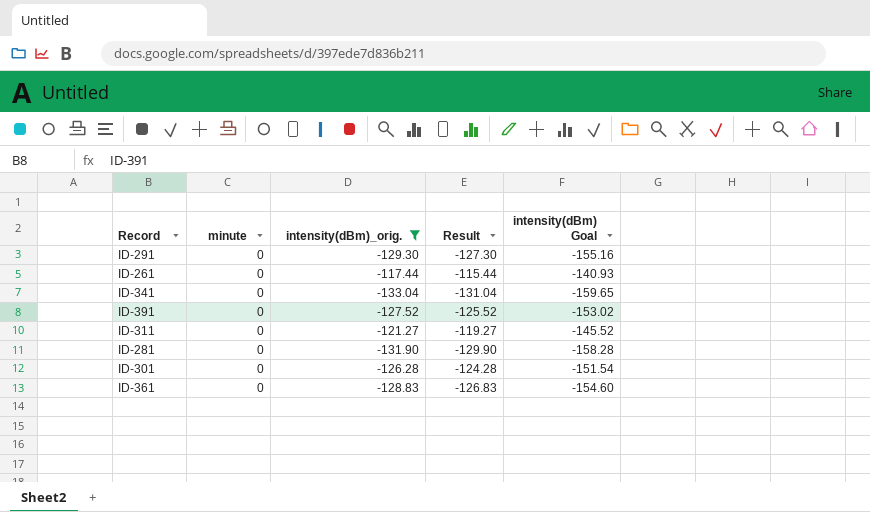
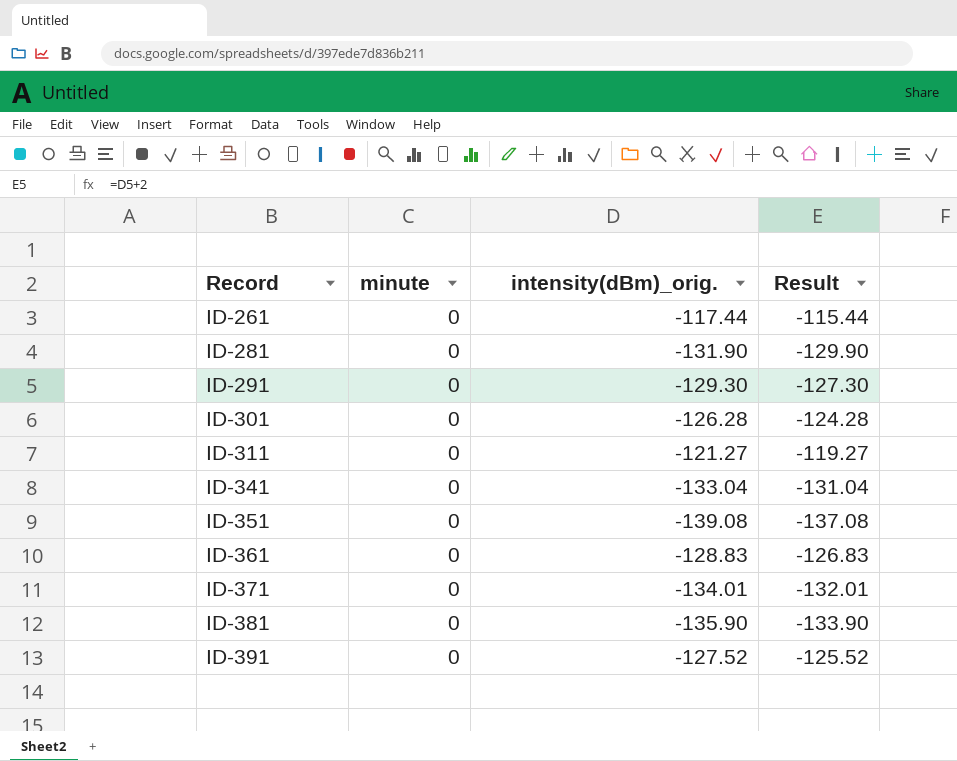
filter: intensity(dBm)_orig. >= -133.04 -> none
row order: none -> Record ascending
column intensity(dBm) Goal | formula: [intensity(dBm)_orig.] * 1.2 -> none

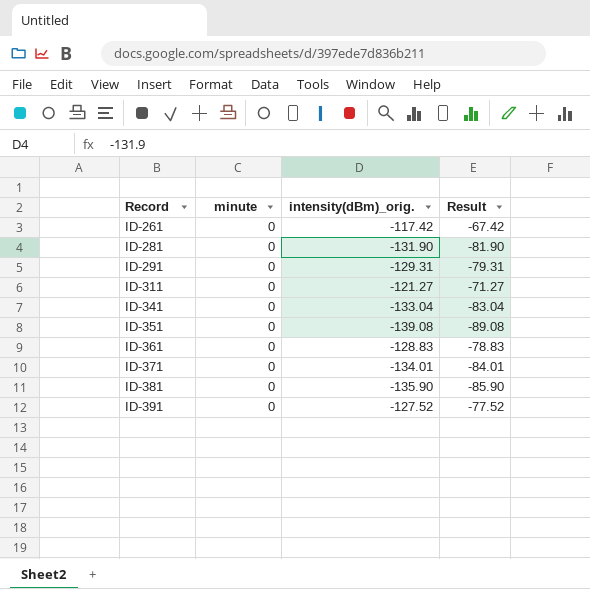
column Result | formula: [intensity(dBm)_orig.] + 2 -> [intensity(dBm)_orig.] + 50
row ID-301: 0 | -126.28 | -124.28 -> none
ID-261 | intensity(dBm)_orig.: -117.44 -> -117.42
ID-291 | intensity(dBm)_orig.: -129.30 -> -129.31

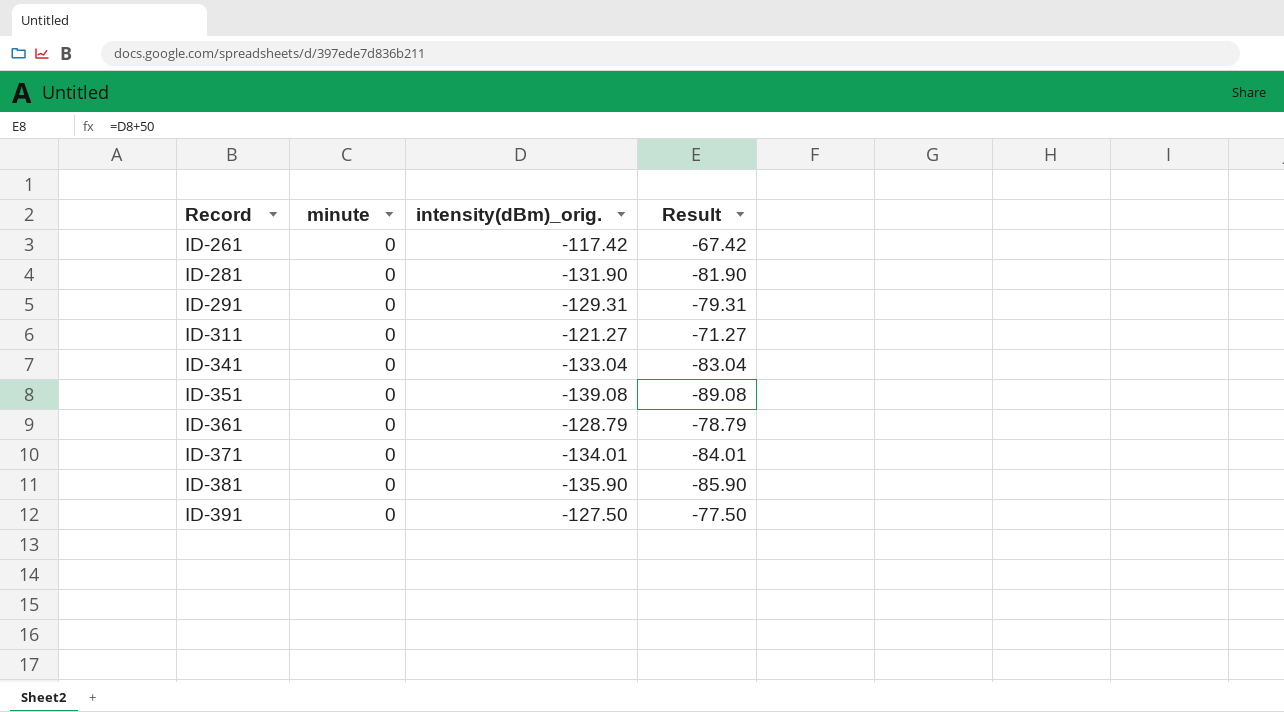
ID-361 | intensity(dBm)_orig.: -128.83 -> -128.79
ID-361 | Result: -78.83 -> -78.79
ID-391 | intensity(dBm)_orig.: -127.52 -> -127.50
ID-391 | Result: -77.52 -> -77.50

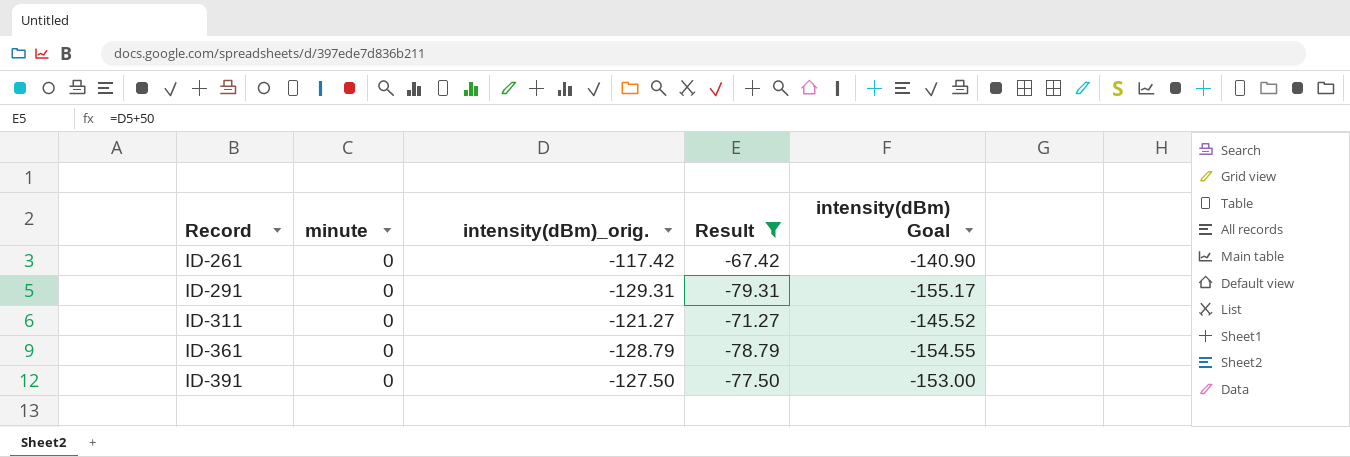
filter: none -> Result >= -79.31
column intensity(dBm) Goal | formula: none -> [intensity(dBm)_orig.] * 1.2

